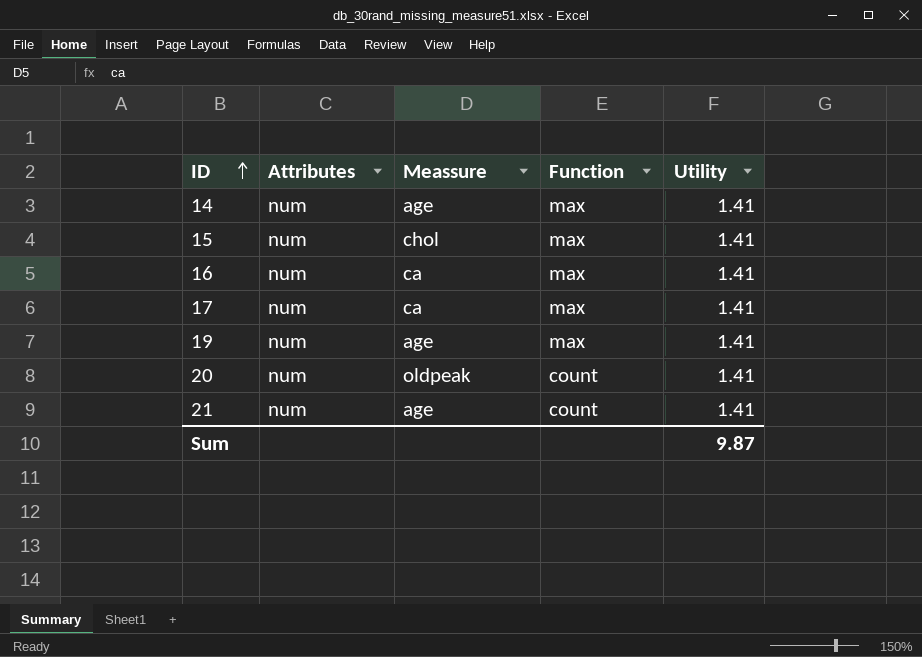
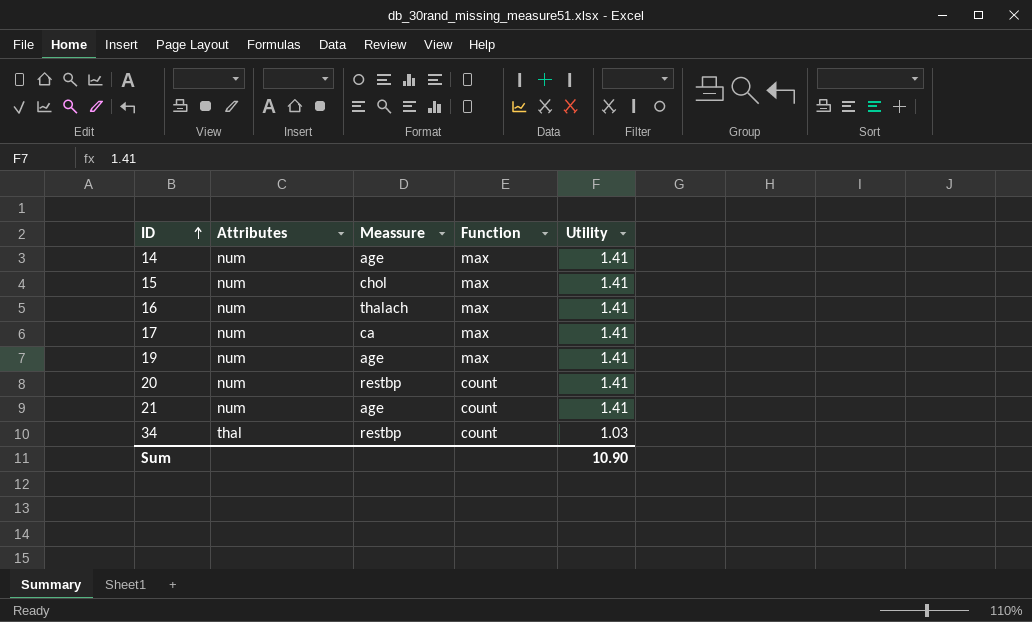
16 | Meassure: ca -> thalach
20 | Meassure: oldpeak -> restbp
row 34: none -> thal | restbp | count | 1.03
Sum | Utility: 9.87 -> 10.90

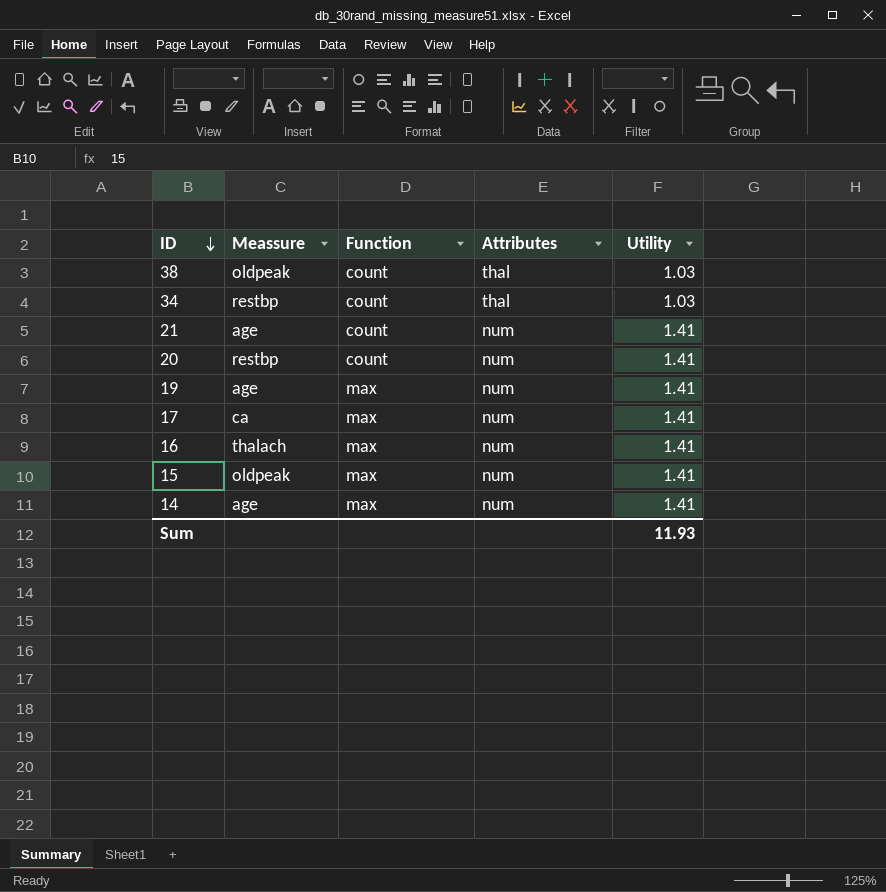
row order: ID ascending -> ID descending
column Attributes | position: 2 -> 4
row 38: none -> oldpeak | count | thal | 1.03
15 | Meassure: chol -> oldpeak
Sum | Utility: 10.90 -> 11.93

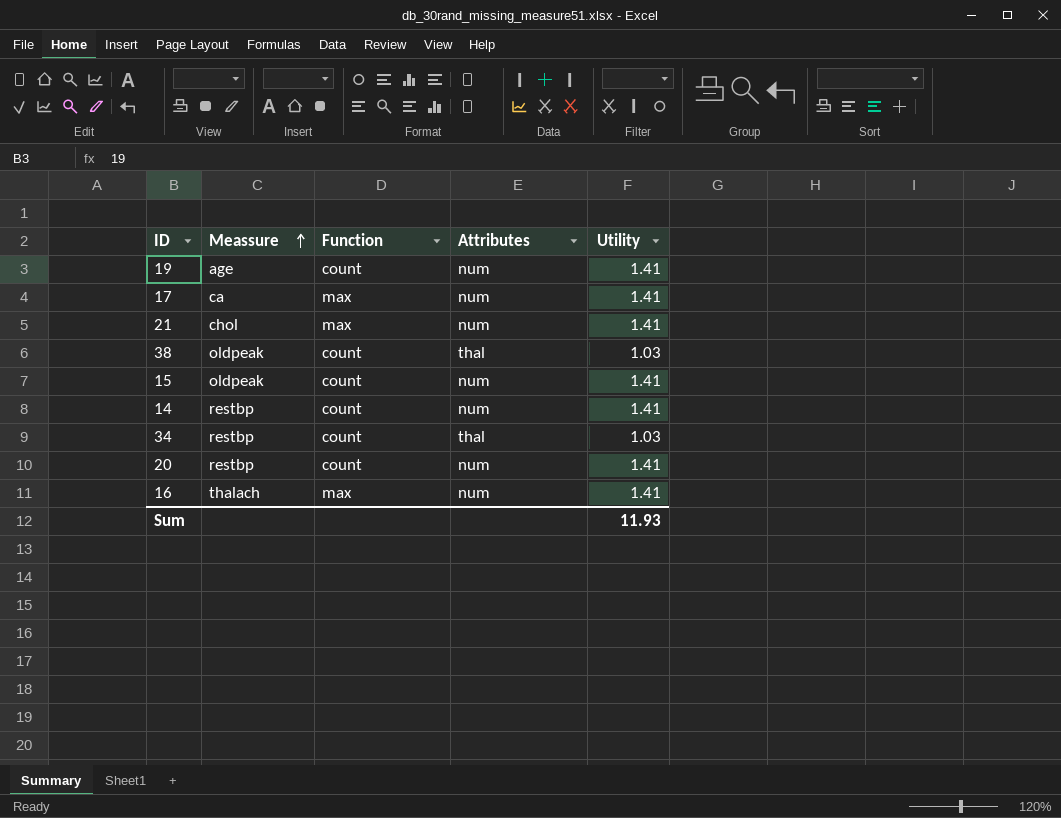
row order: ID descending -> Meassure ascending
19 | Function: max -> count
21 | Meassure: age -> chol
21 | Function: count -> max
15 | Function: max -> count
14 | Meassure: age -> restbp
14 | Function: max -> count

